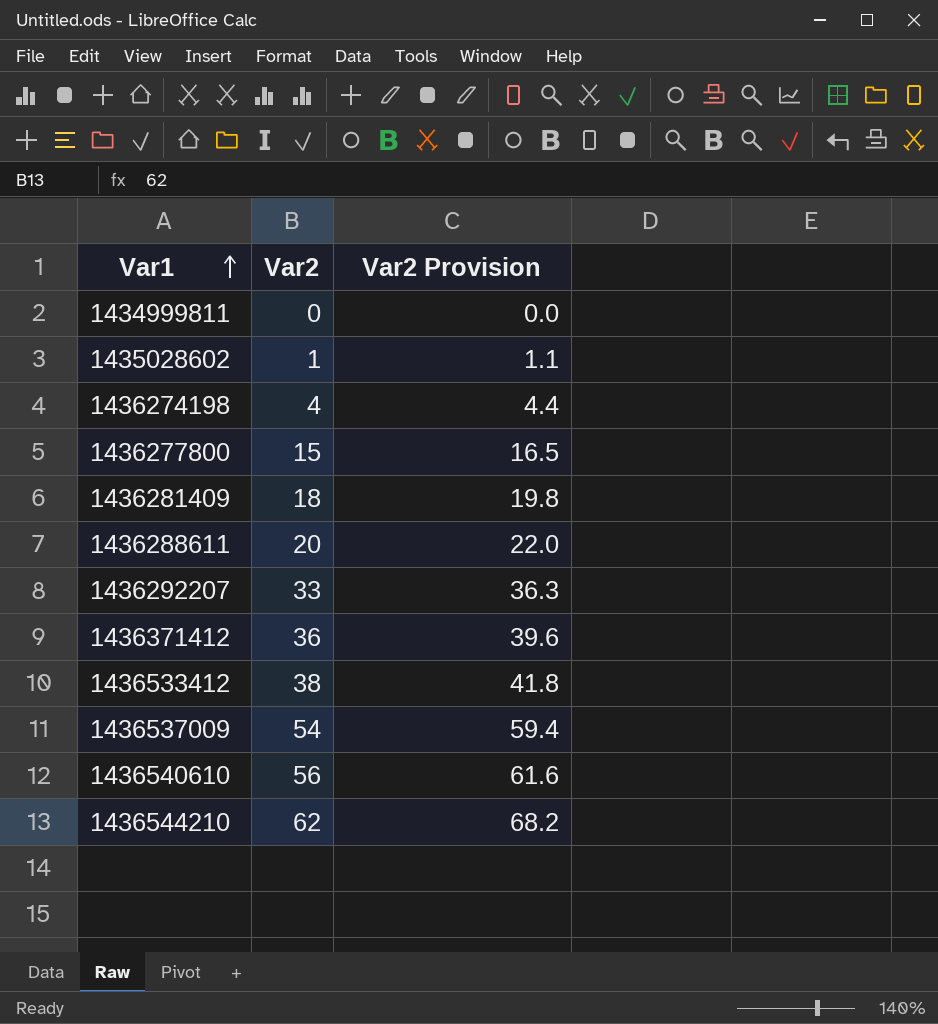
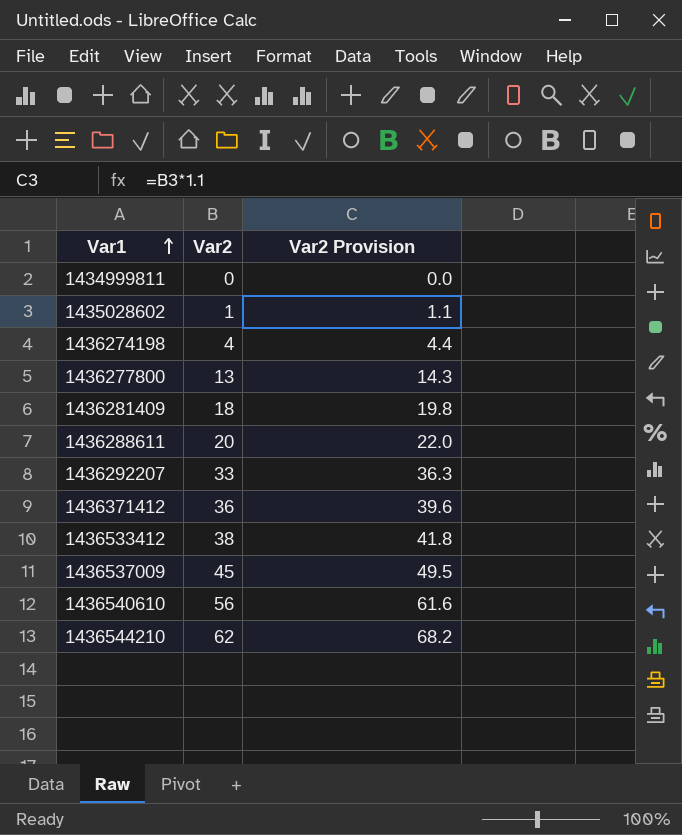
1436277800 | Var2: 15 -> 13
1436277800 | Var2 Provision: 16.5 -> 14.3
1436537009 | Var2: 54 -> 45
1436537009 | Var2 Provision: 59.4 -> 49.5

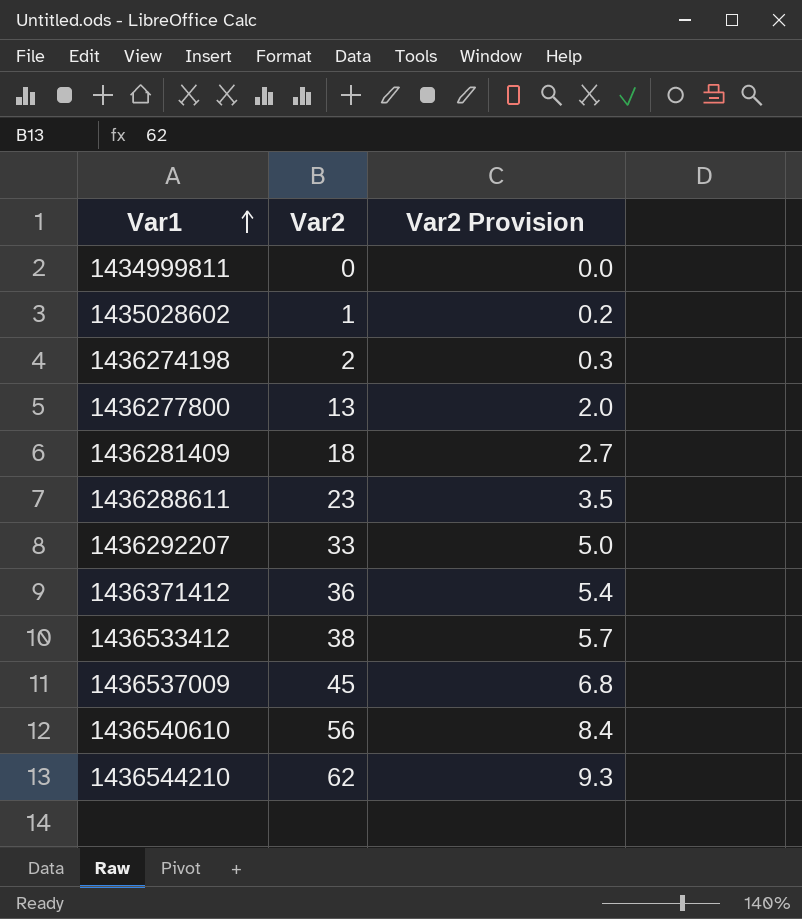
column Var2 Provision | formula: [Var2] * 1.1 -> [Var2] * 0.15
1436274198 | Var2: 4 -> 2
1436288611 | Var2: 20 -> 23

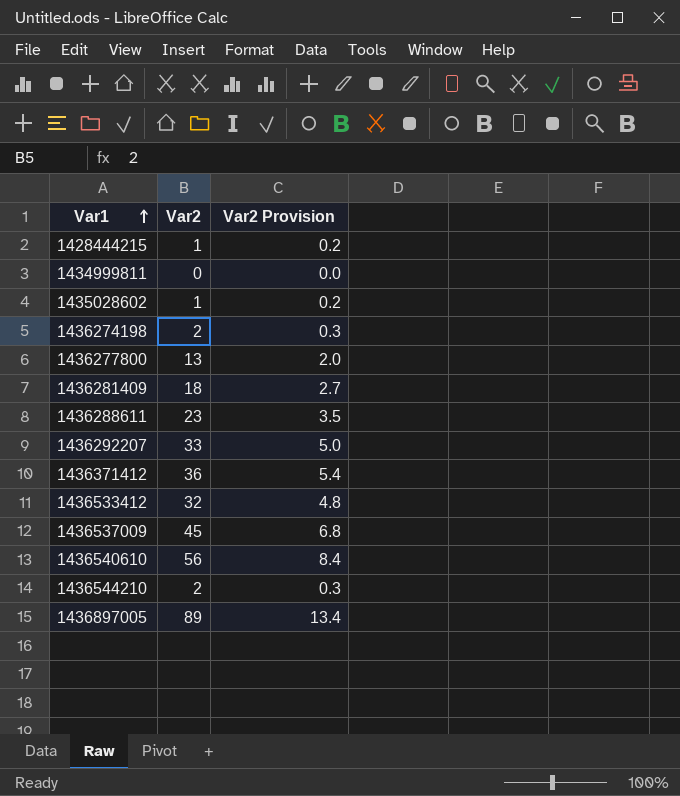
row 1428444215: none -> 1 | 0.2
1436533412 | Var2: 38 -> 32
1436533412 | Var2 Provision: 5.7 -> 4.8
1436544210 | Var2: 62 -> 2
1436544210 | Var2 Provision: 9.3 -> 0.3
row 1436897005: none -> 89 | 13.4

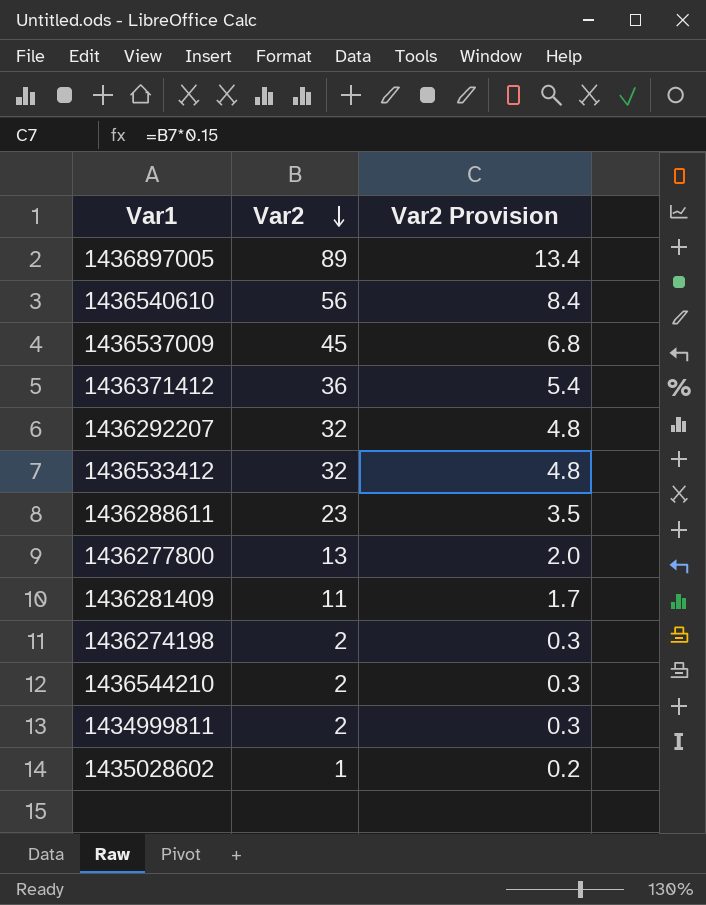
row order: Var1 ascending -> Var2 descending
row 1428444215: 1 | 0.2 -> none
1436292207 | Var2: 33 -> 32
1436292207 | Var2 Provision: 5.0 -> 4.8
1436281409 | Var2: 18 -> 11
1436281409 | Var2 Provision: 2.7 -> 1.7
1434999811 | Var2: 0 -> 2
1434999811 | Var2 Provision: 0.0 -> 0.3

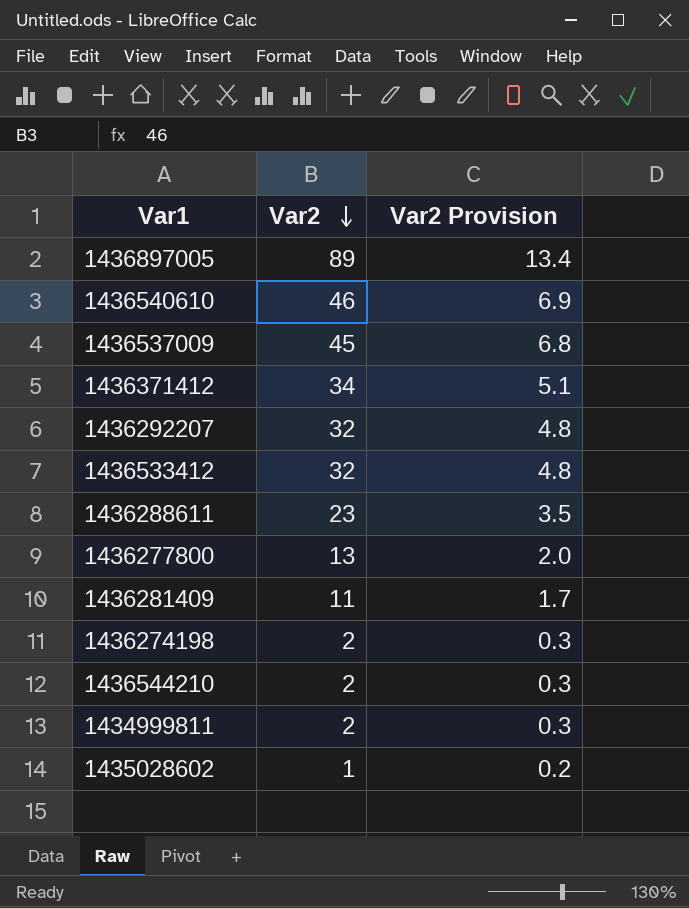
1436540610 | Var2: 56 -> 46
1436540610 | Var2 Provision: 8.4 -> 6.9
1436371412 | Var2: 36 -> 34
1436371412 | Var2 Provision: 5.4 -> 5.1

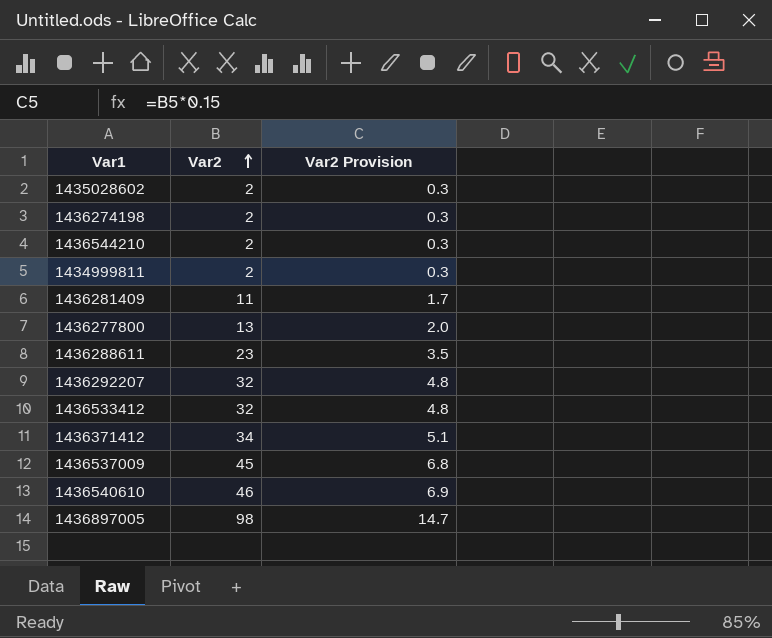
row order: Var2 descending -> Var2 ascending
1435028602 | Var2: 1 -> 2
1435028602 | Var2 Provision: 0.2 -> 0.3
1436897005 | Var2: 89 -> 98
1436897005 | Var2 Provision: 13.4 -> 14.7

